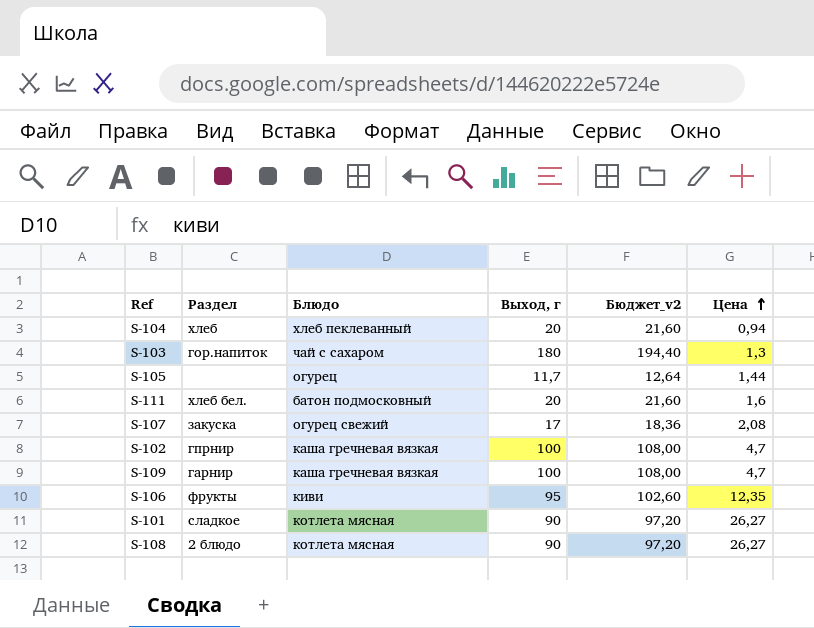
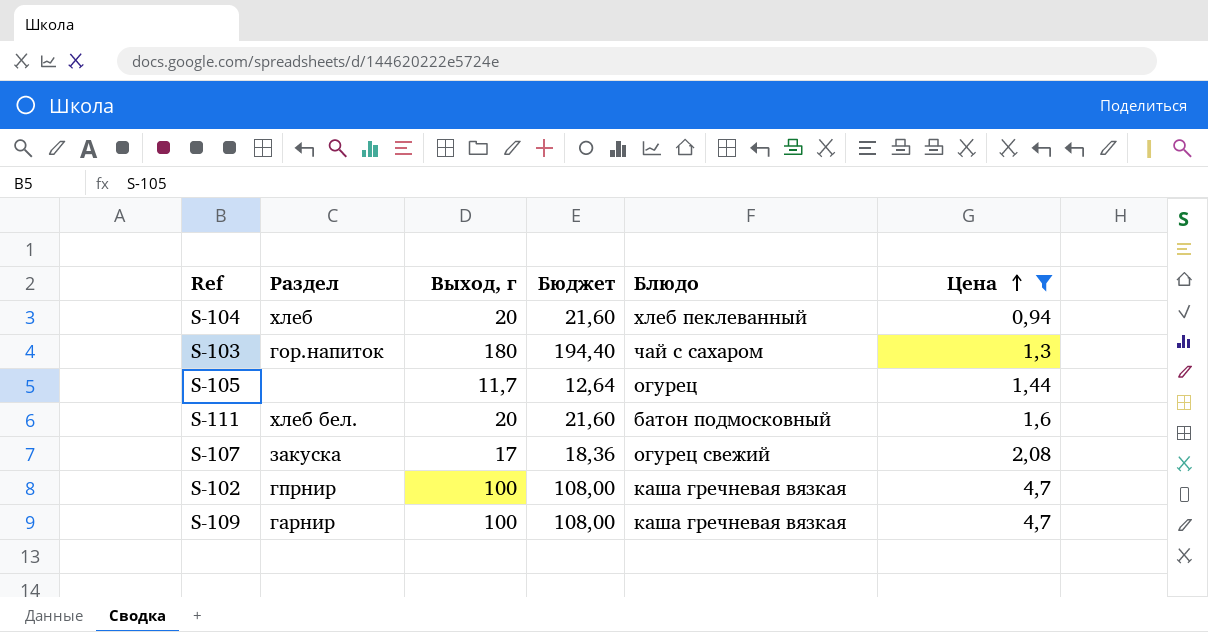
filter: none -> Цена <= 4,7
column name: Бюджет_v2 -> Бюджет
column Блюдо | position: 3 -> 5

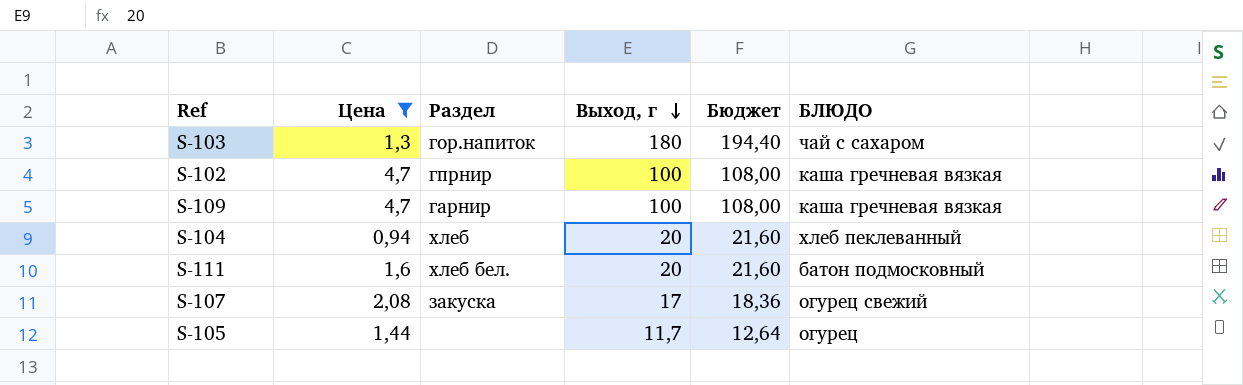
row order: Цена ascending -> Выход, г descending
column Цена | position: 6 -> 2
column name: Блюдо -> БЛЮДО

